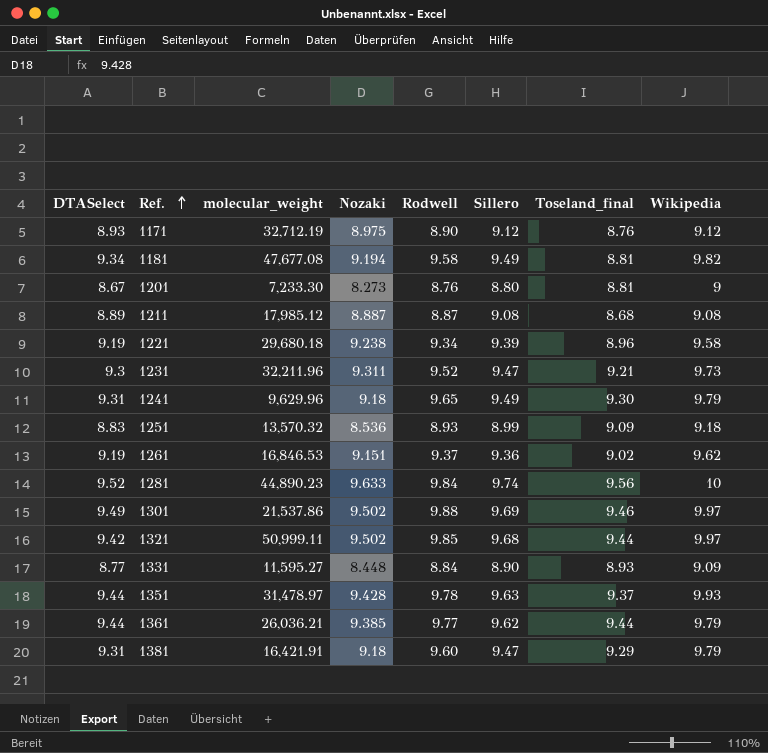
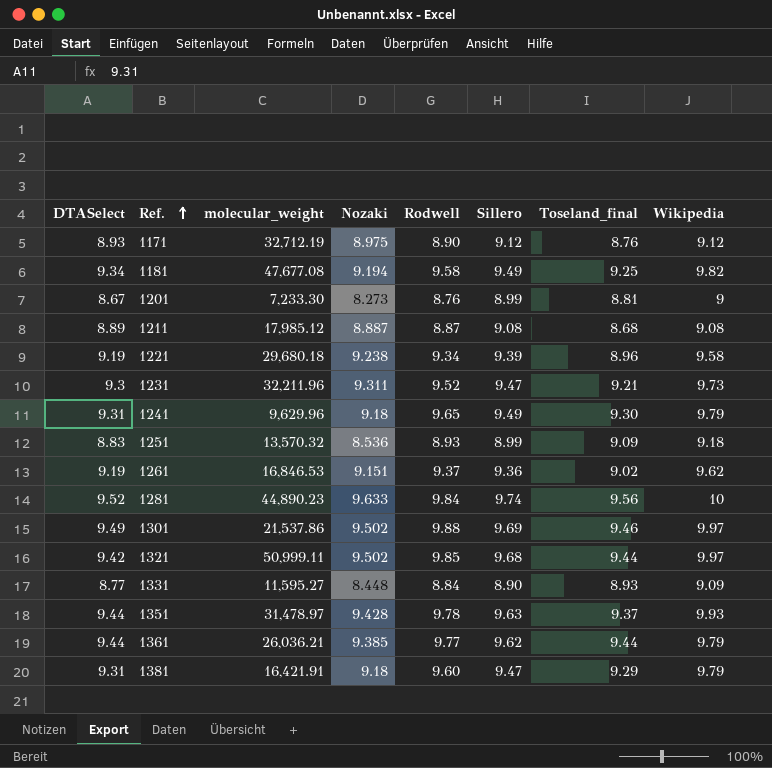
1181 | Toseland_final: 8.81 -> 9.25
1201 | Sillero: 8.80 -> 8.99

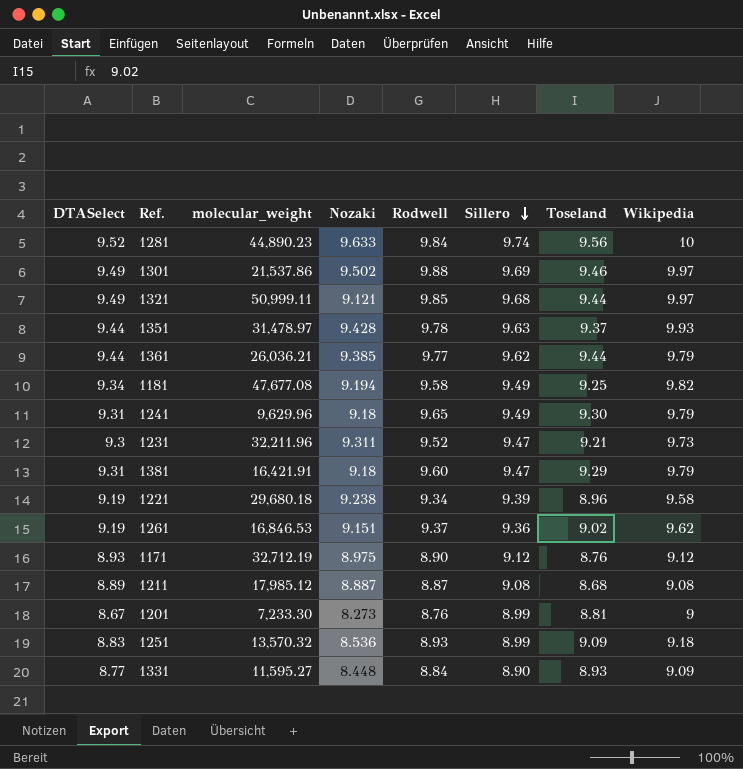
row order: Ref. ascending -> Sillero descending
column name: Toseland_final -> Toseland
1321 | DTASelect: 9.42 -> 9.49
1321 | Nozaki: 9.502 -> 9.121

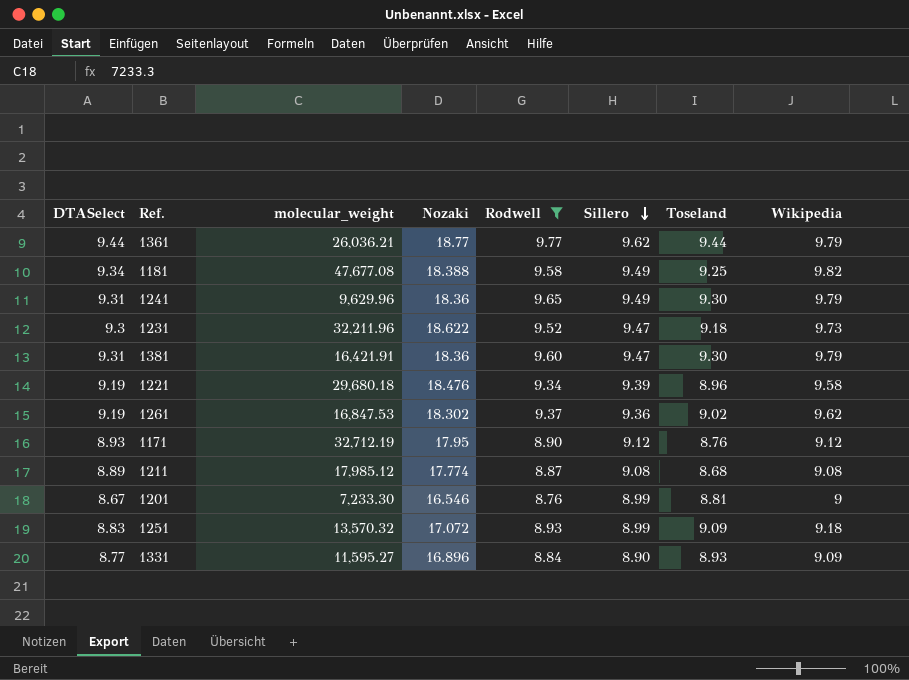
filter: none -> Rodwell <= 9.77
1361 | Nozaki: 9.385 -> 18.77
1181 | Nozaki: 9.194 -> 18.388
1241 | Nozaki: 9.18 -> 18.36
1231 | Nozaki: 9.311 -> 18.622
1231 | Toseland: 9.21 -> 9.18
1381 | Nozaki: 9.18 -> 18.36
1381 | Toseland: 9.29 -> 9.30
1221 | Nozaki: 9.238 -> 18.476
1261 | molecular_weight: 16,846.53 -> 16,847.53
1261 | Nozaki: 9.151 -> 18.302
1171 | Nozaki: 8.975 -> 17.95
1211 | Nozaki: 8.887 -> 17.774
1201 | Nozaki: 8.273 -> 16.546
1251 | Nozaki: 8.536 -> 17.072
1331 | Nozaki: 8.448 -> 16.896

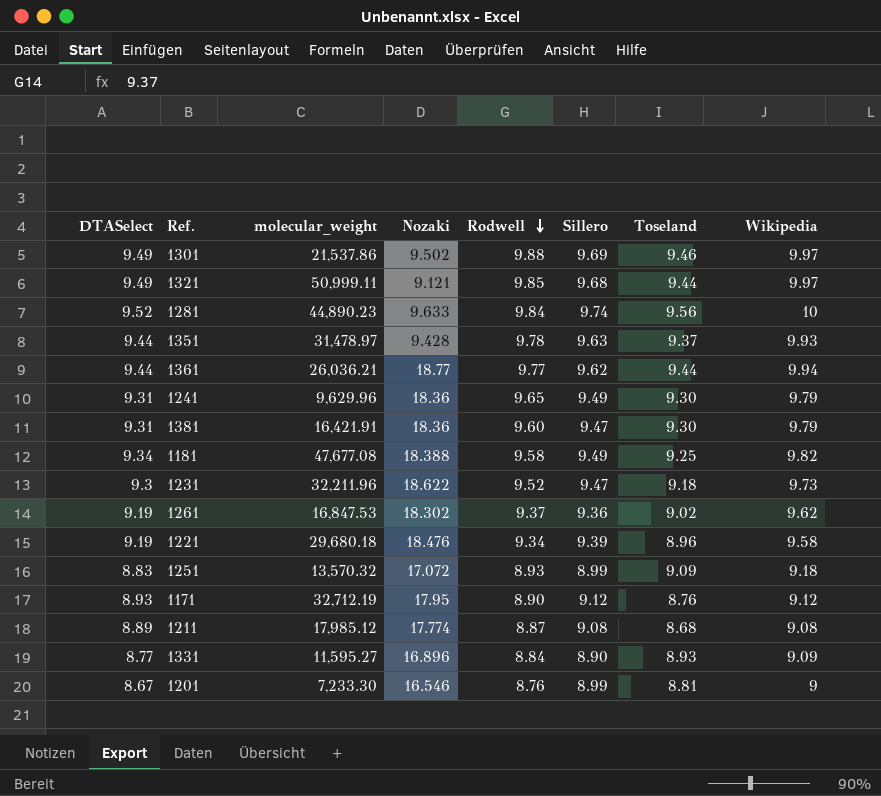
filter: Rodwell <= 9.77 -> none
row order: Sillero descending -> Rodwell descending
1361 | Wikipedia: 9.79 -> 9.94

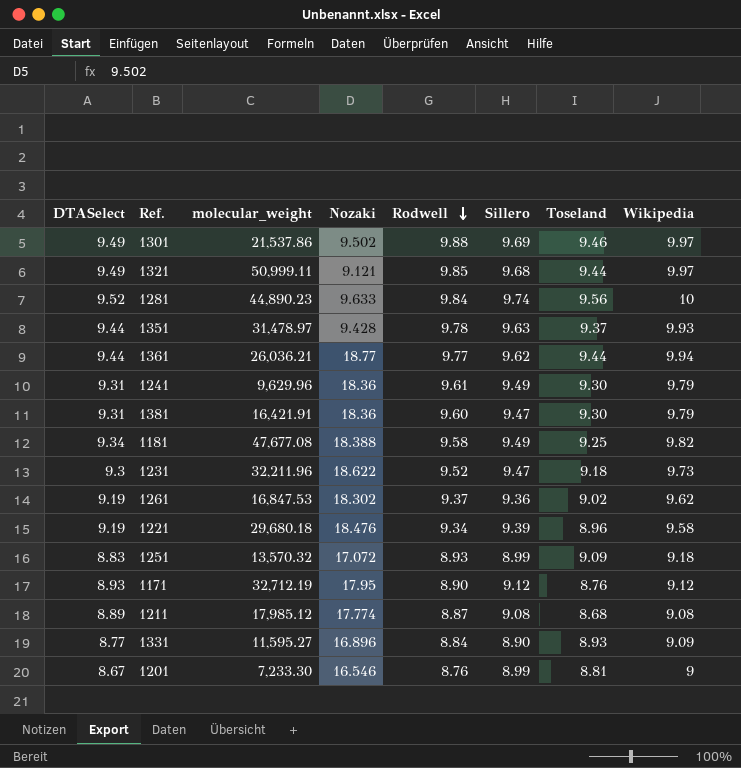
1241 | Rodwell: 9.65 -> 9.61

